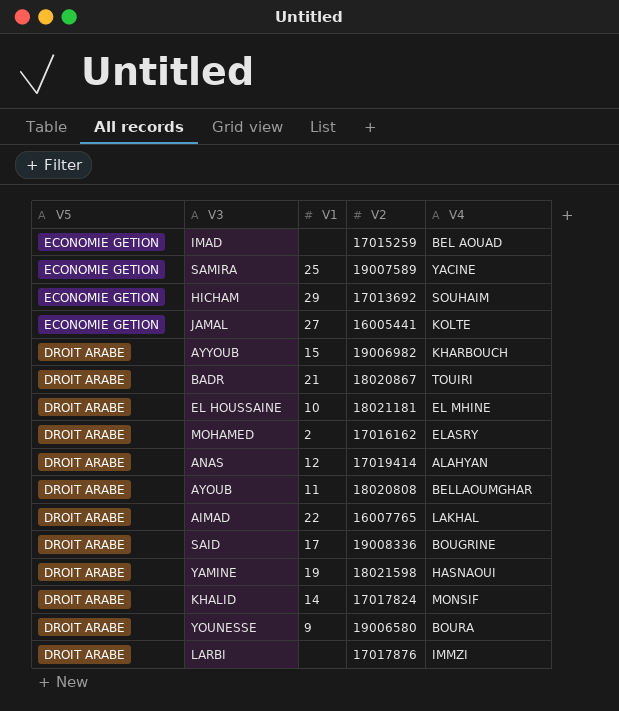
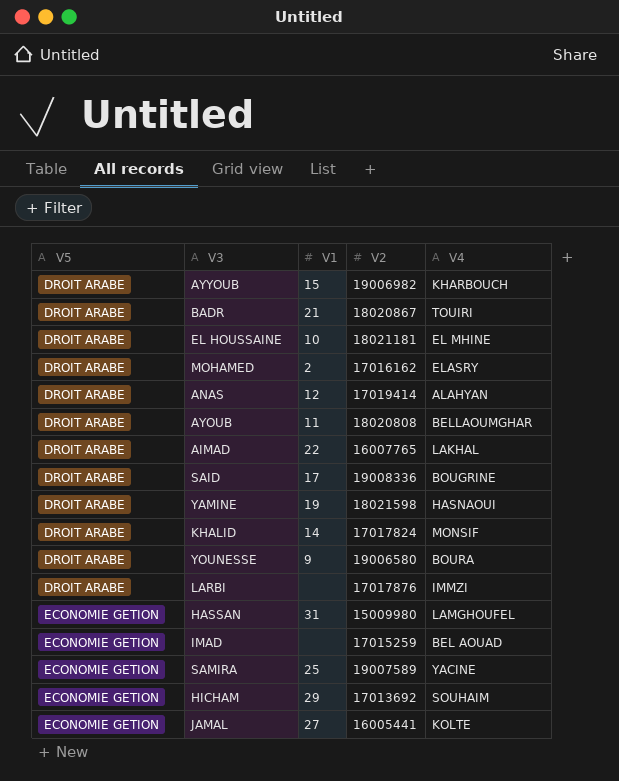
row order: V5 descending -> V5 ascending
row HASSAN: none -> ECONOMIE GETION | 31 | 15009980 | LAMGHOUFEL

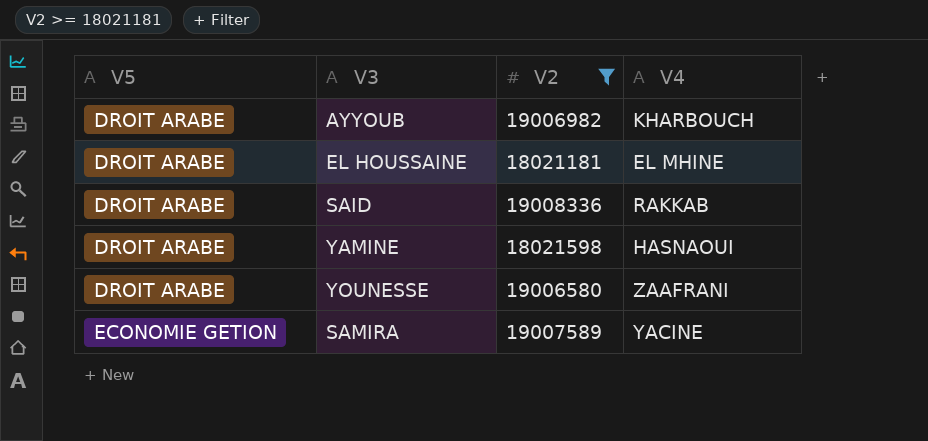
filter: none -> V2 >= 18021181
column V1 | position: 3 -> none
SAID | V4: BOUGRINE -> RAKKAB
YOUNESSE | V4: BOURA -> ZAAFRANI

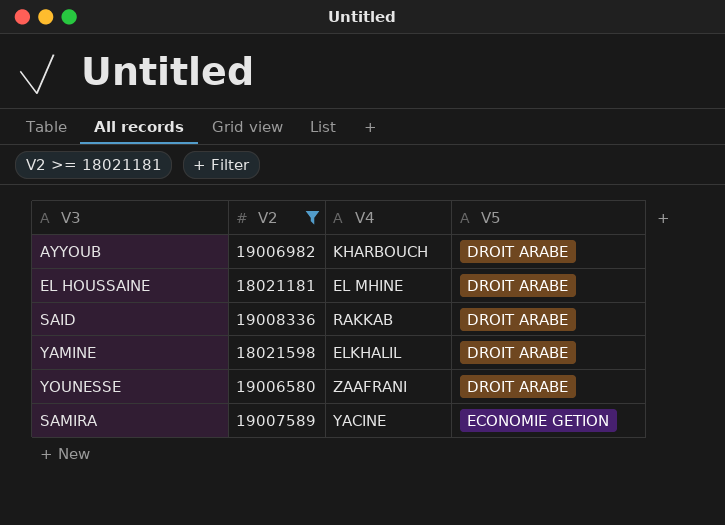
column V5 | position: 1 -> 4
YAMINE | V4: HASNAOUI -> ELKHALIL

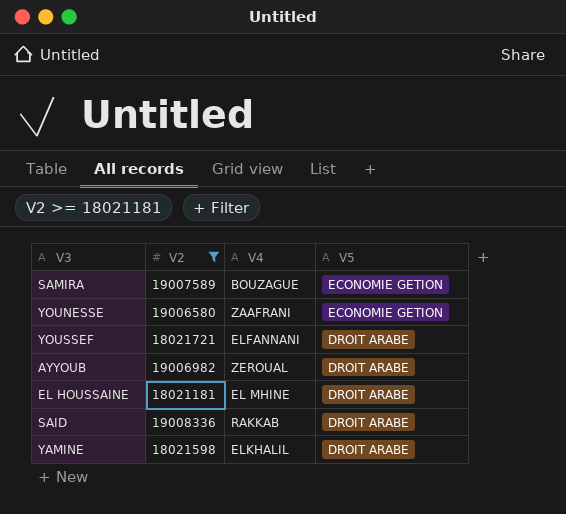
row order: V5 ascending -> V5 descending
SAMIRA | V4: YACINE -> BOUZAGUE
YOUNESSE | V5: DROIT ARABE -> ECONOMIE GETION
row YOUSSEF: none -> 18021721 | ELFANNANI | DROIT ARABE
AYYOUB | V4: KHARBOUCH -> ZEROUAL

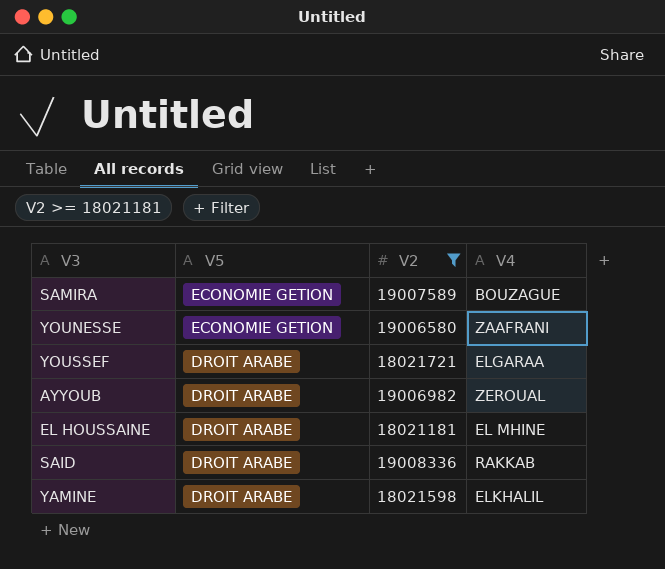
column V5 | position: 4 -> 2
YOUSSEF | V4: ELFANNANI -> ELGARAA

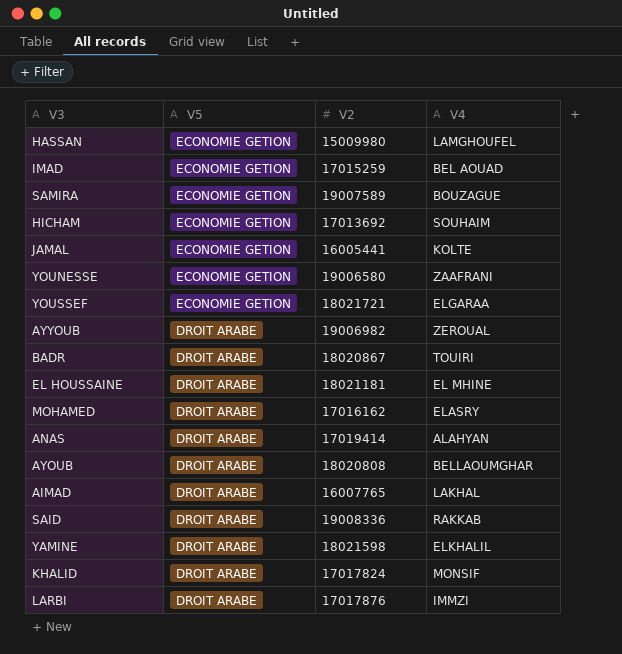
filter: V2 >= 18021181 -> none
YOUSSEF | V5: DROIT ARABE -> ECONOMIE GETION

